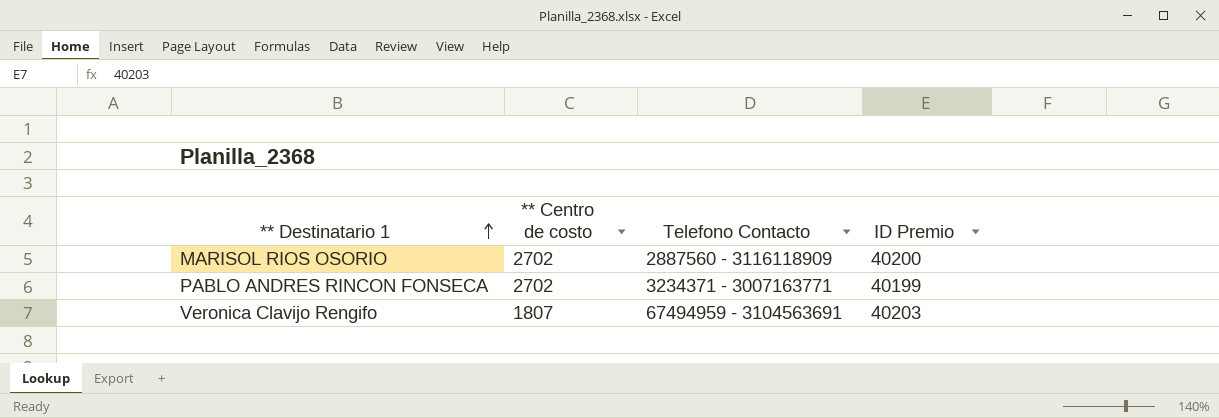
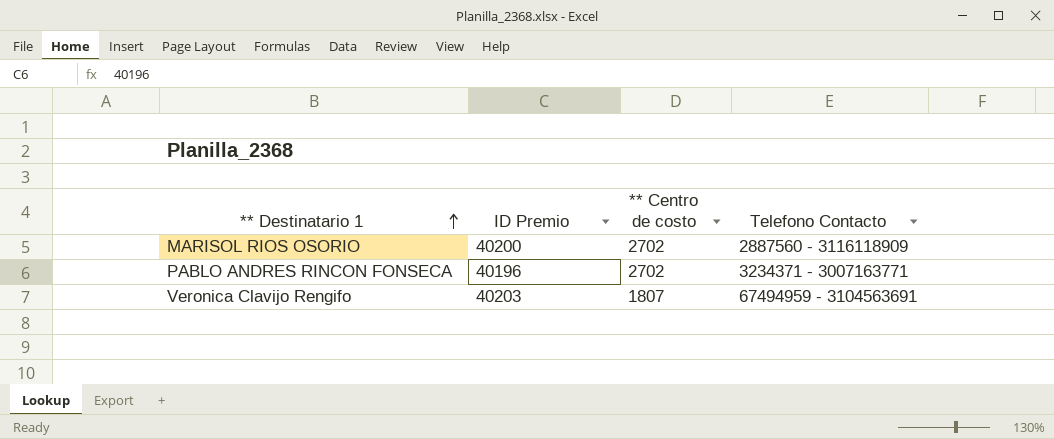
column ID Premio | position: 4 -> 2
PABLO ANDRES RINCON FONSECA | ID Premio: 40199 -> 40196

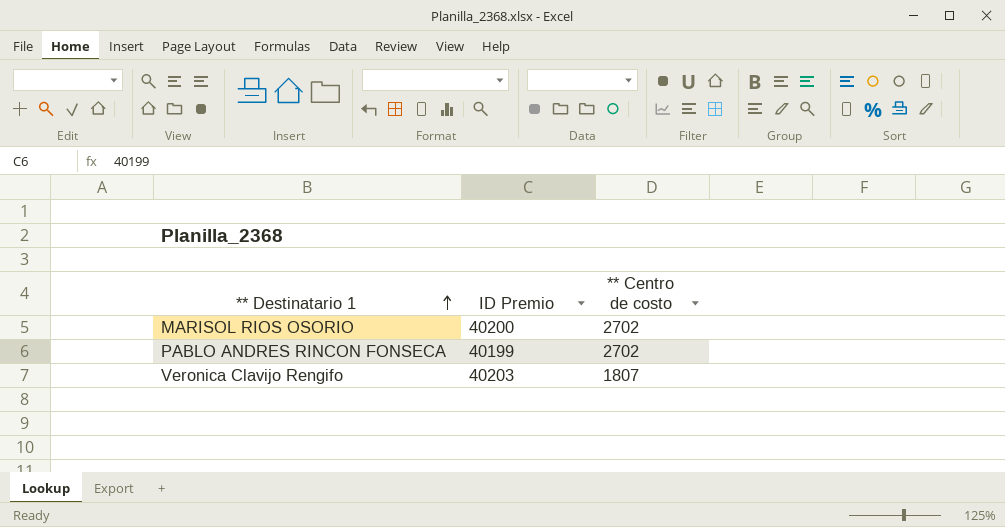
column Telefono Contacto | position: 4 -> none
PABLO ANDRES RINCON FONSECA | ID Premio: 40196 -> 40199

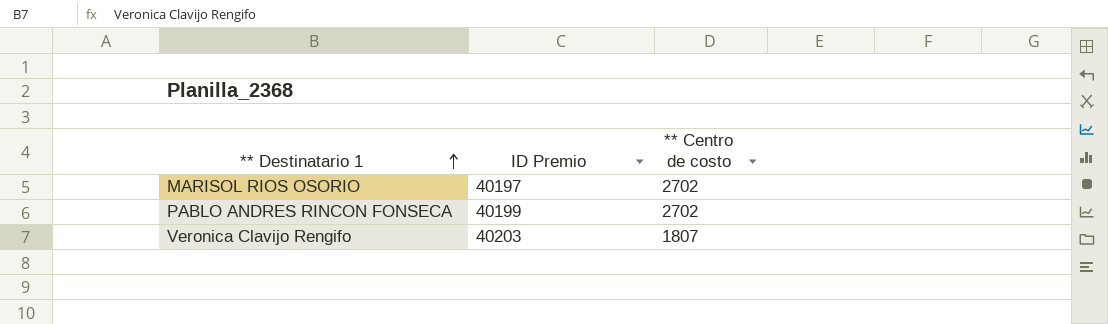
MARISOL RIOS OSORIO | ID Premio: 40200 -> 40197

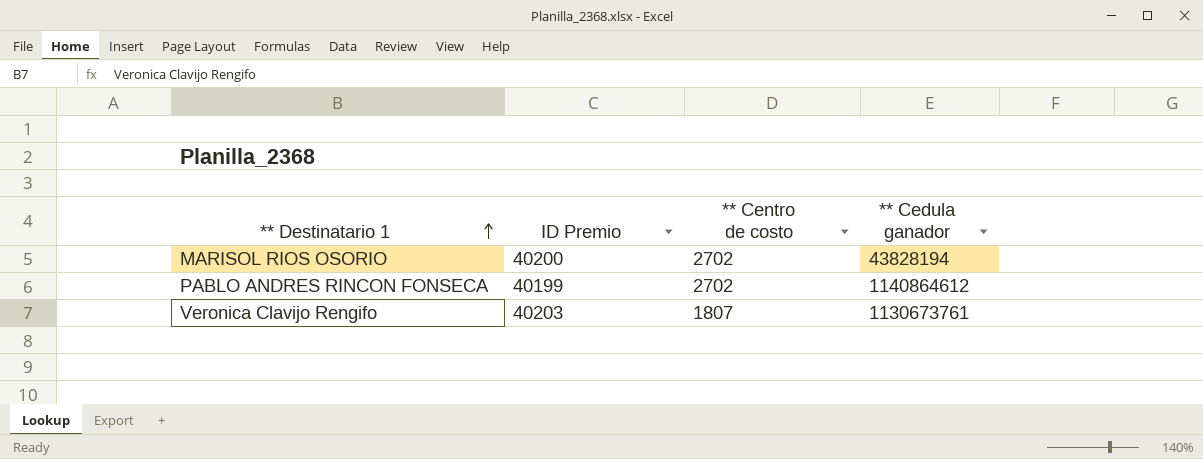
column ** Cedula ganador | position: none -> 4
MARISOL RIOS OSORIO | ID Premio: 40197 -> 40200

